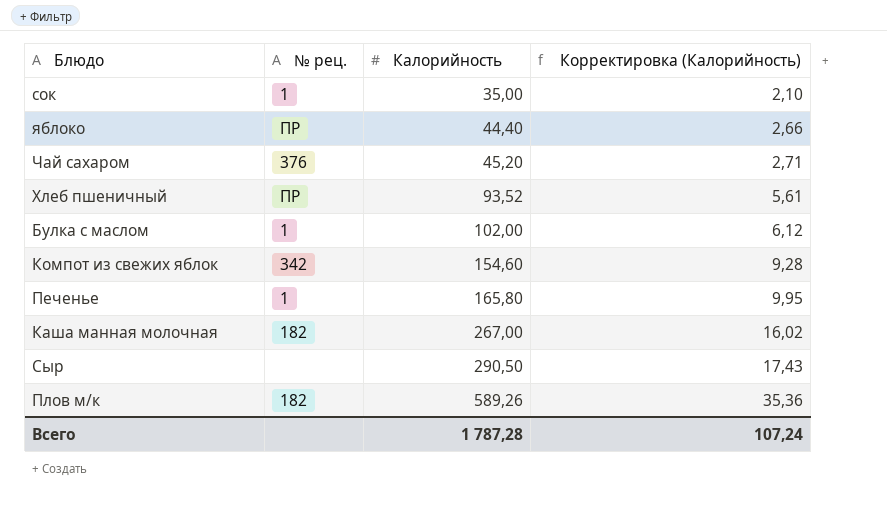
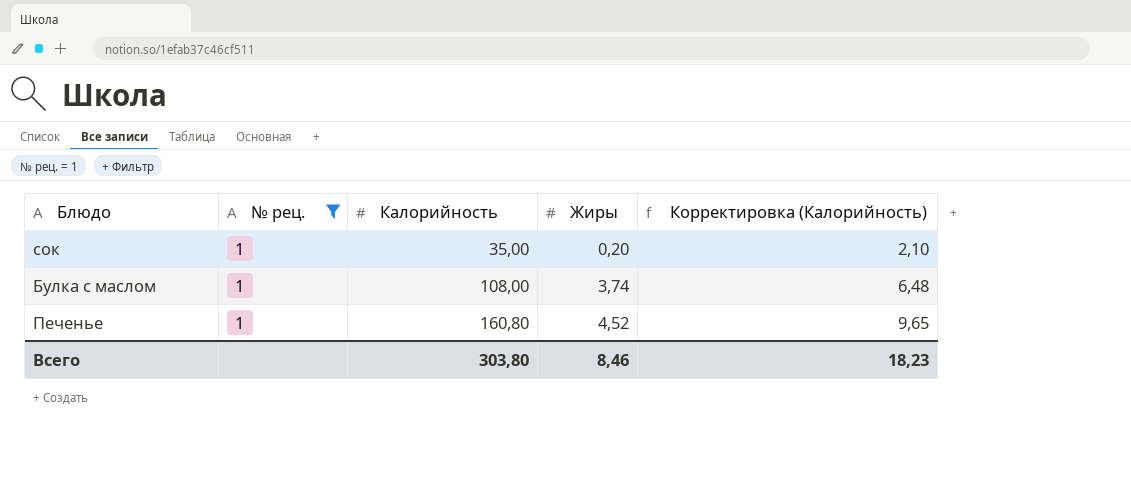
filter: none -> № рец. = 1
column Жиры | position: none -> 4
Булка с маслом | Калорийность: 102,00 -> 108,00
Булка с маслом | Корректировка (Калорийность): 6,12 -> 6,48
Печенье | Калорийность: 165,80 -> 160,80
Печенье | Корректировка (Калорийность): 9,95 -> 9,65
Всего | Калорийность: 1 787,28 -> 303,80
Всего | Корректировка (Калорийность): 107,24 -> 18,23

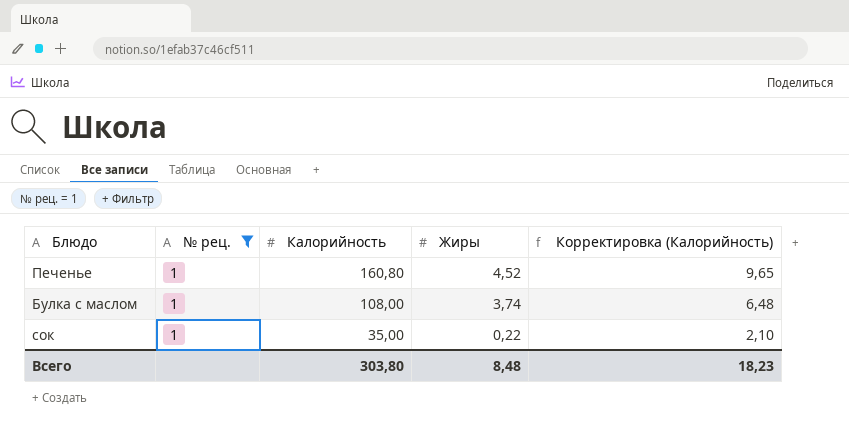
row order: Калорийность ascending -> Калорийность descending
сок | Жиры: 0,20 -> 0,22
Всего | Жиры: 8,46 -> 8,48

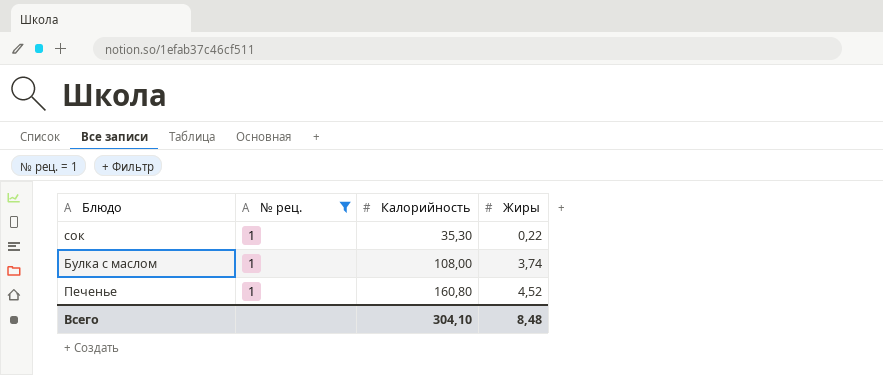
row order: Калорийность descending -> Калорийность ascending
column Корректировка (Калорийность) | formula: [Калорийность] * 0,06 -> none
сок | Калорийность: 35,00 -> 35,30
Всего | Калорийность: 303,80 -> 304,10

